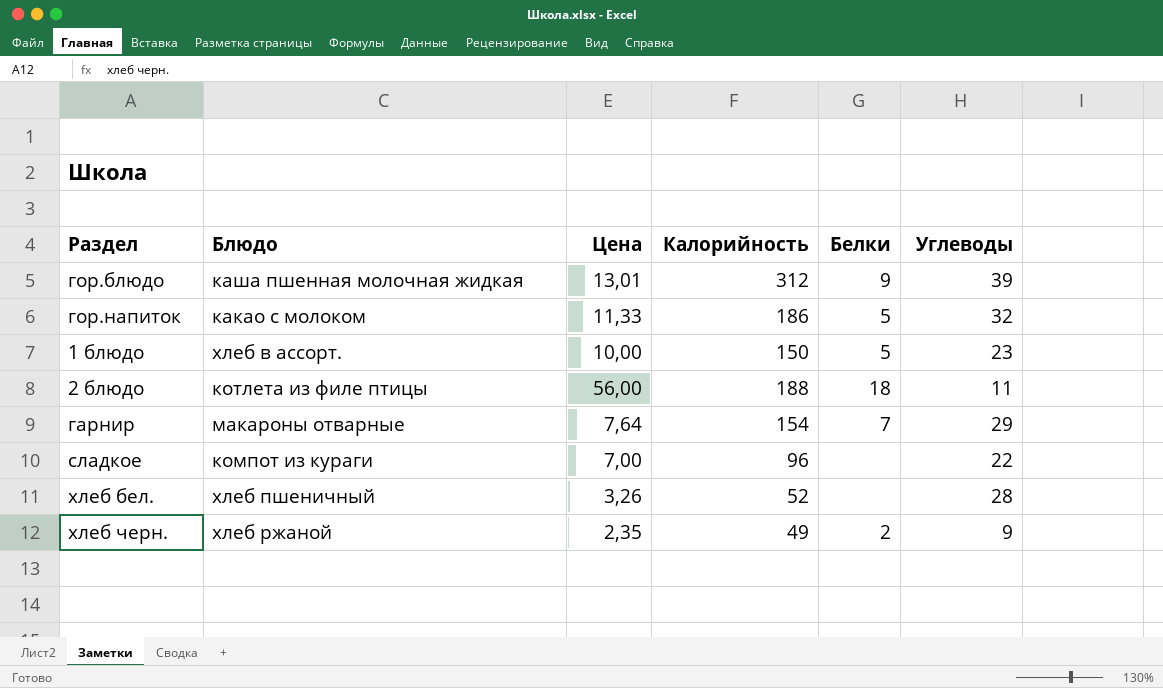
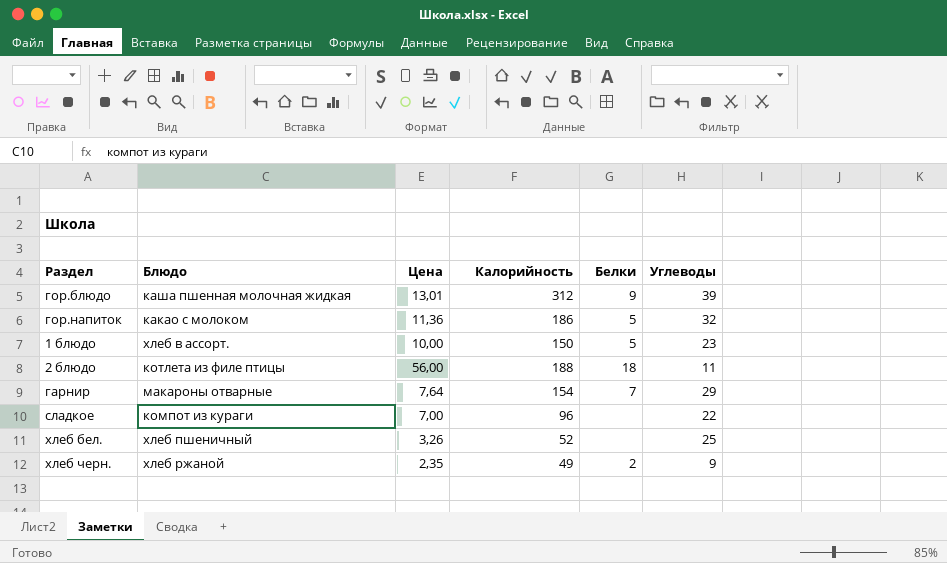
гор.напиток | Цена: 11,33 -> 11,36
хлеб бел. | Углеводы: 28 -> 25

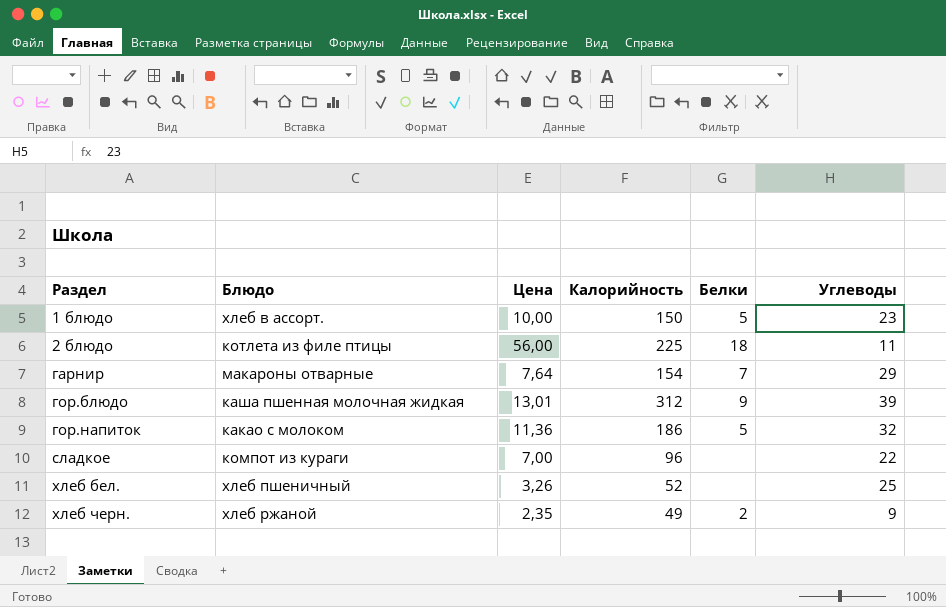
row order: none -> Раздел ascending
2 блюдо | Калорийность: 188 -> 225

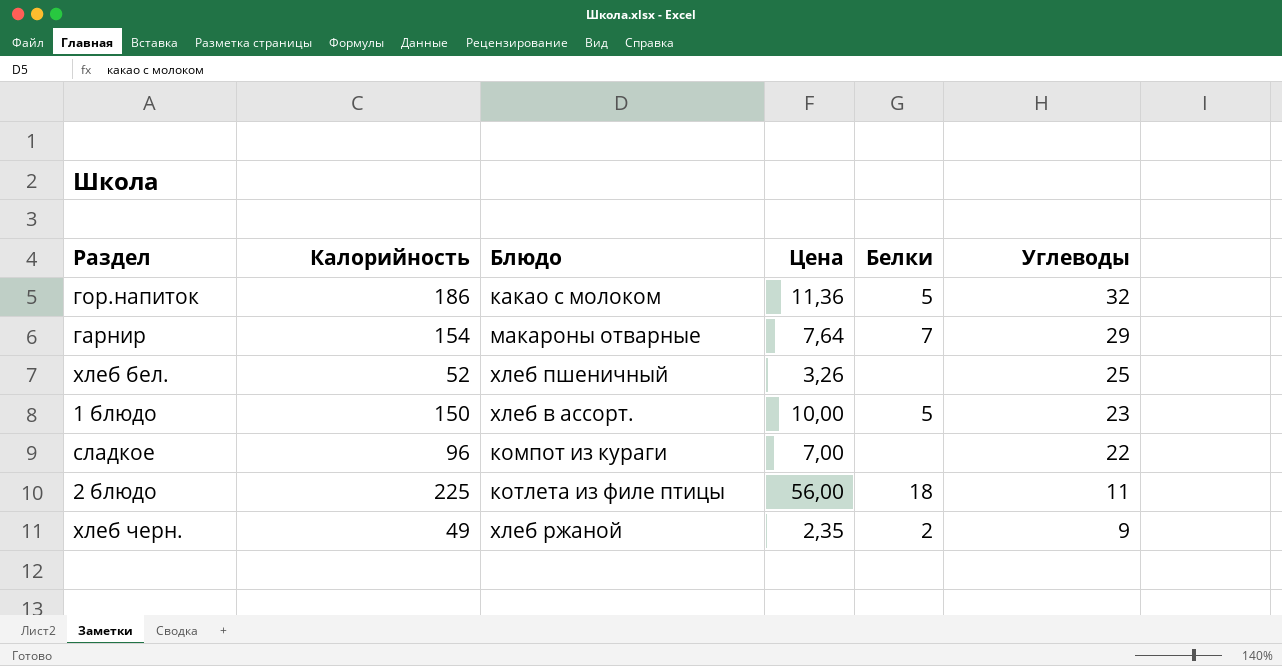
row order: Раздел ascending -> Углеводы descending
column Калорийность | position: 4 -> 2
row гор.блюдо: каша пшенная молочная жидкая | 13,01 | 312 | 9 | 39 -> none

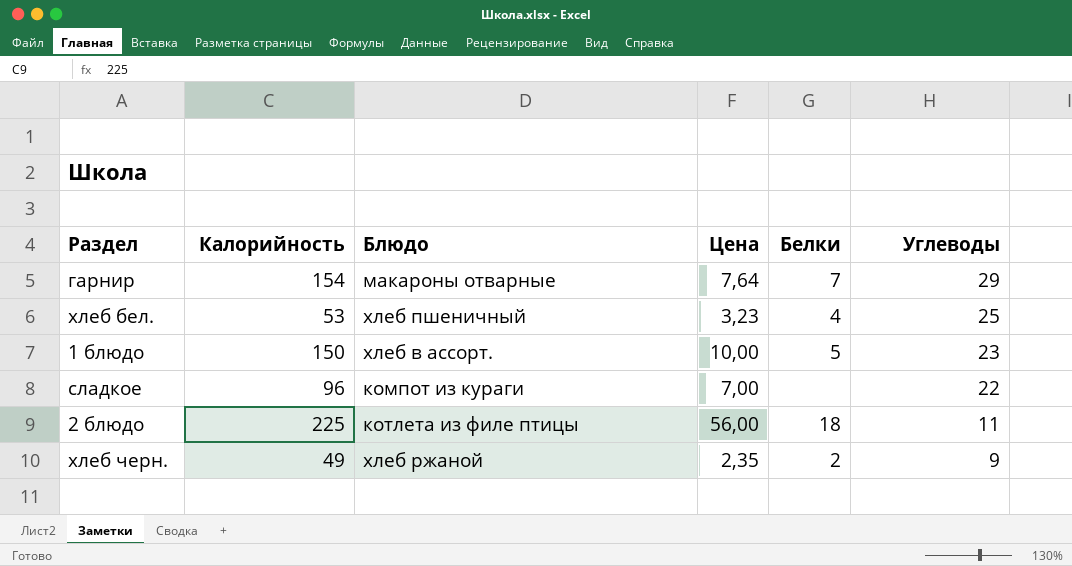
row гор.напиток: 186 | какао с молоком | 11,36 | 5 | 32 -> none
хлеб бел. | Калорийность: 52 -> 53
хлеб бел. | Цена: 3,26 -> 3,23
хлеб бел. | Белки: none -> 4

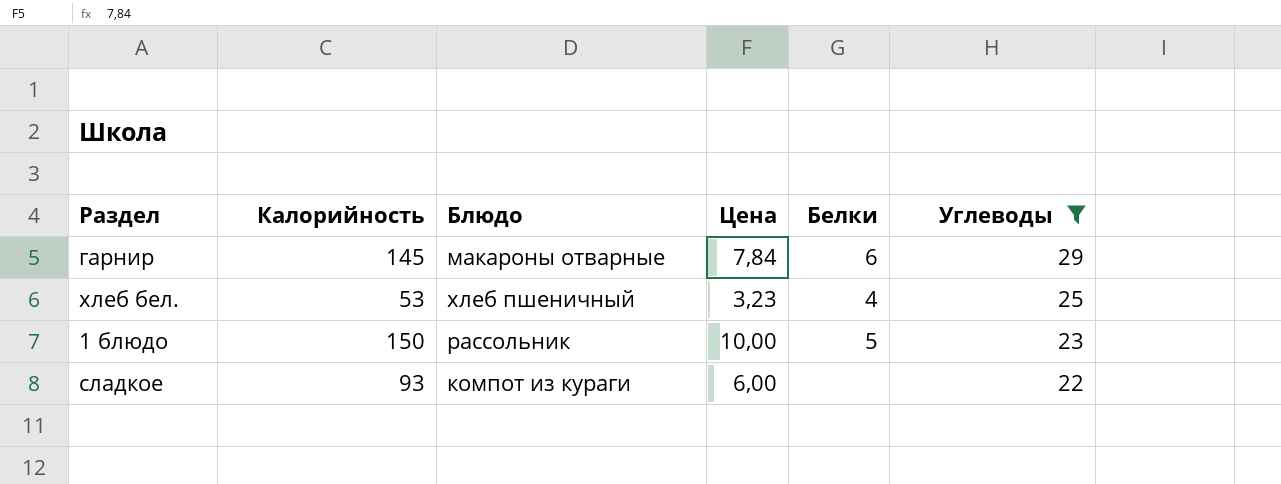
filter: none -> Углеводы >= 22
гарнир | Калорийность: 154 -> 145
гарнир | Цена: 7,64 -> 7,84
гарнир | Белки: 7 -> 6
1 блюдо | Блюдо: хлеб в ассорт. -> рассольник
сладкое | Калорийность: 96 -> 93
сладкое | Цена: 7,00 -> 6,00

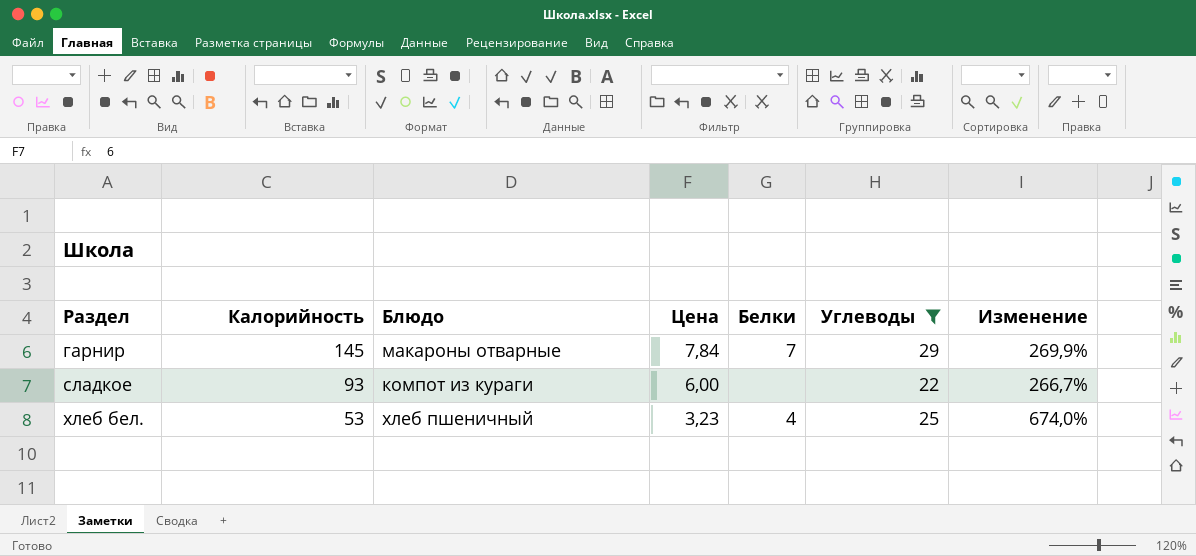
row order: Углеводы descending -> Раздел ascending
column Изменение | formula: none -> ([Углеводы] - [Цена]) / [Цена]
row 1 блюдо: 150 | рассольник | 10,00 | 5 | 23 -> none
гарнир | Белки: 6 -> 7

